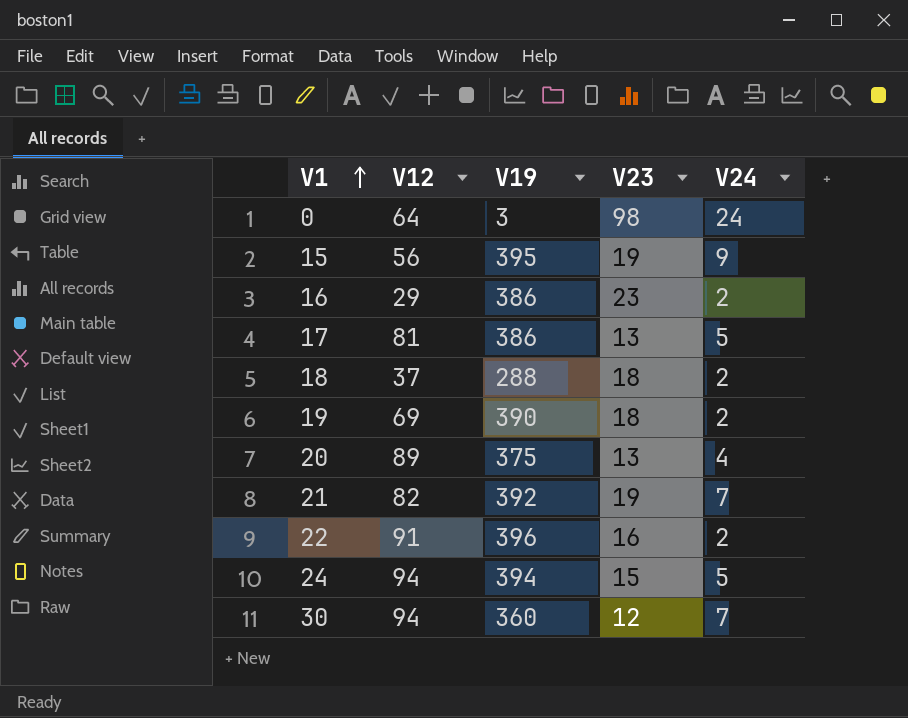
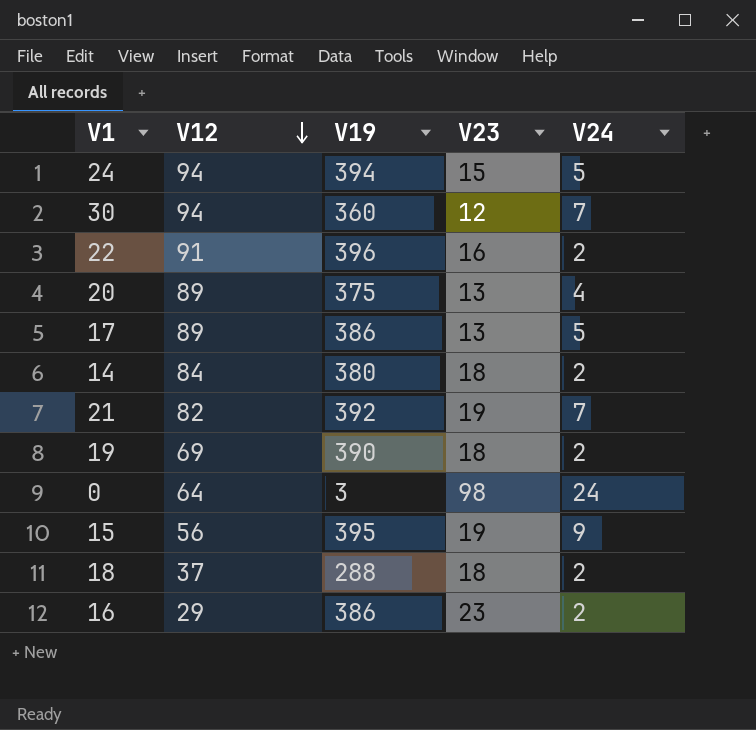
row order: V1 ascending -> V12 descending
17 | V12: 81 -> 89
row 14: none -> 84 | 380 | 18 | 2

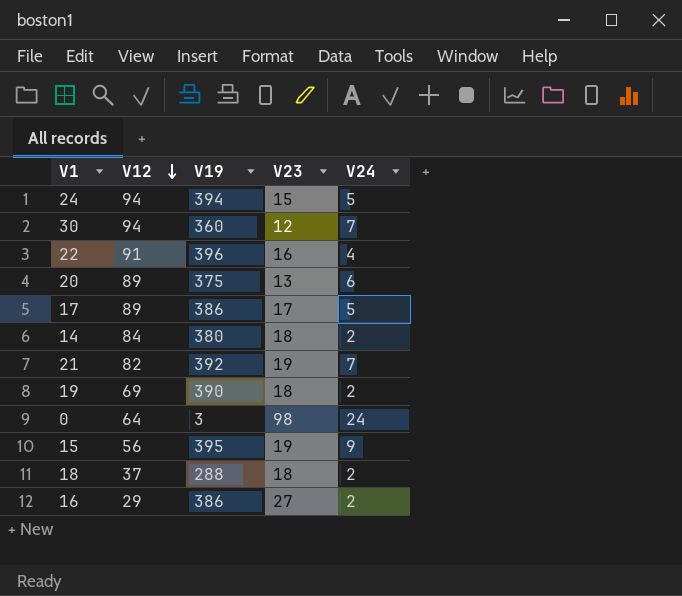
22 | V24: 2 -> 4
20 | V24: 4 -> 6
17 | V23: 13 -> 17
16 | V23: 23 -> 27

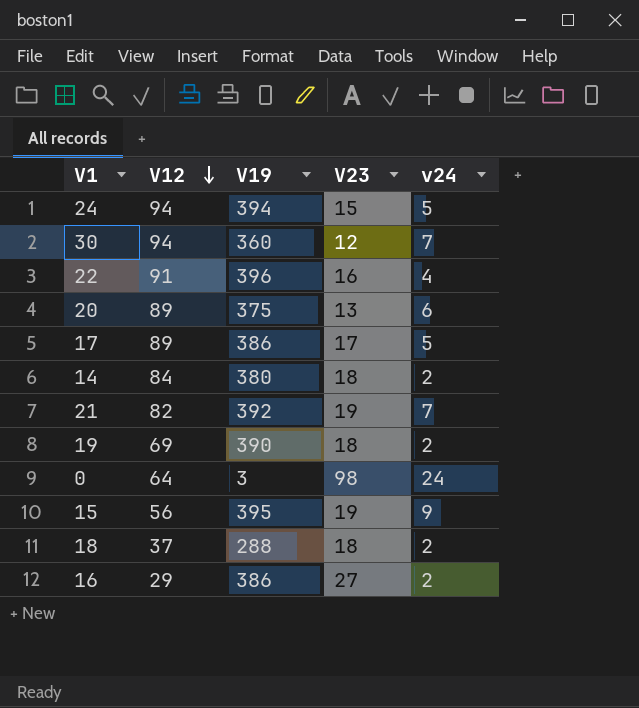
column name: V24 -> v24

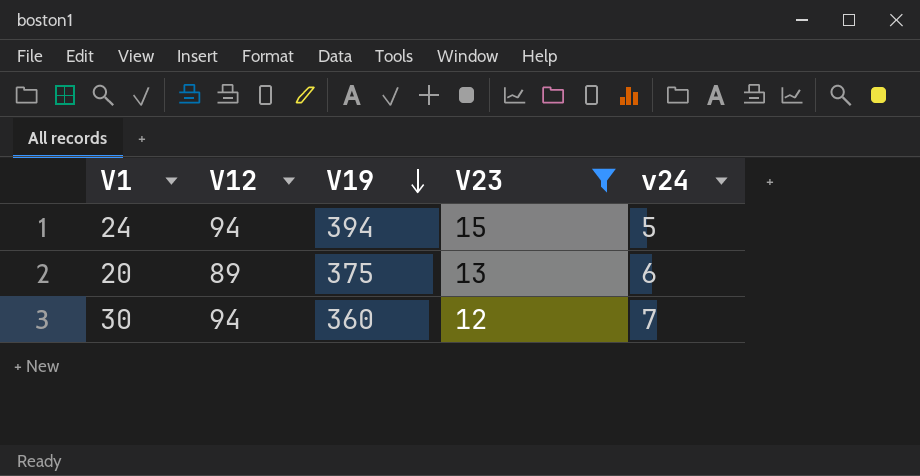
filter: none -> V23 <= 15
row order: V12 descending -> V19 descending

